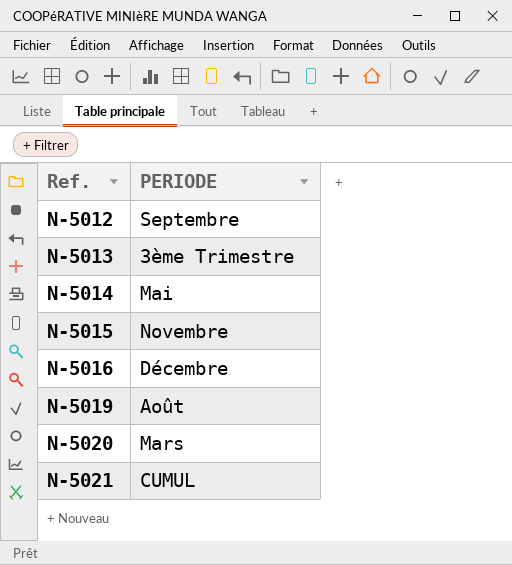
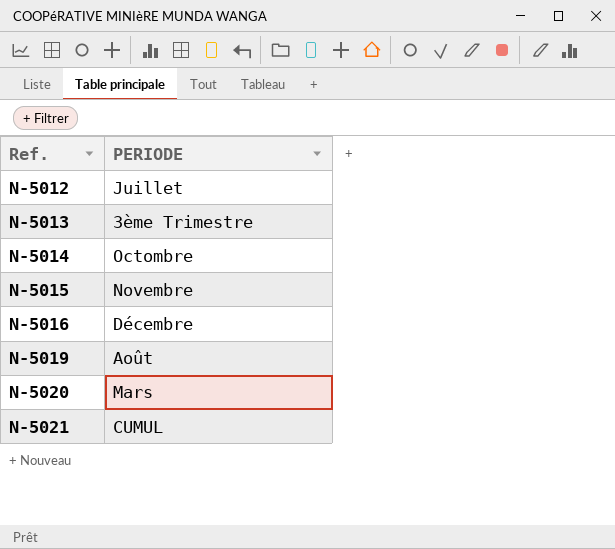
N-5012 | PERIODE: Septembre -> Juillet
N-5014 | PERIODE: Mai -> Octombre

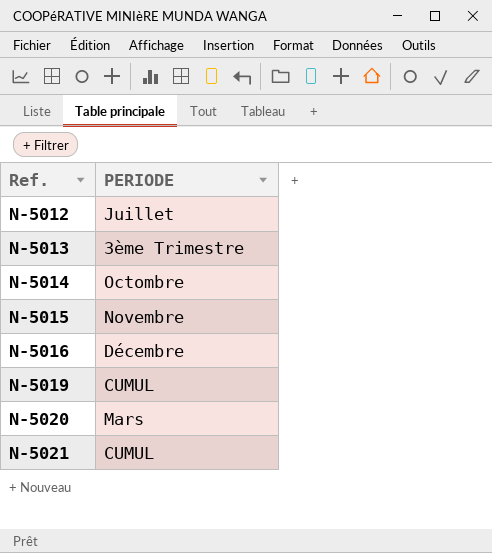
N-5019 | PERIODE: Août -> CUMUL

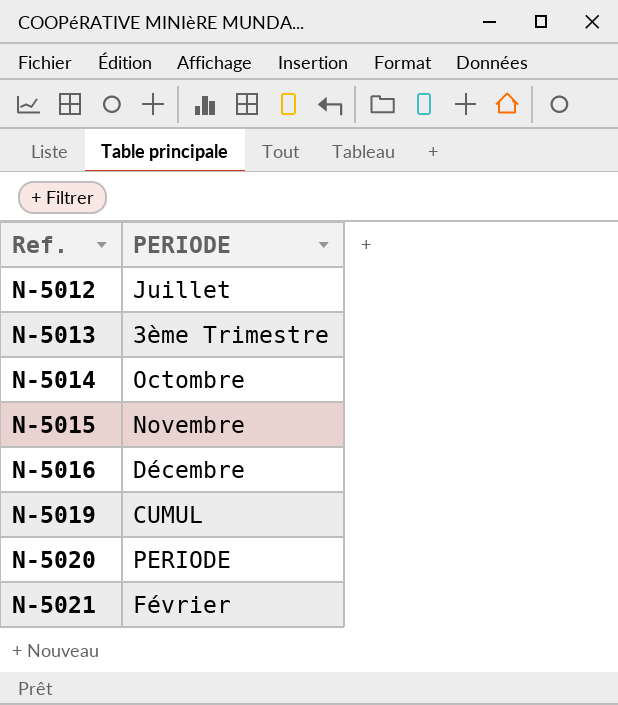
N-5020 | PERIODE: Mars -> PERIODE
N-5021 | PERIODE: CUMUL -> Février

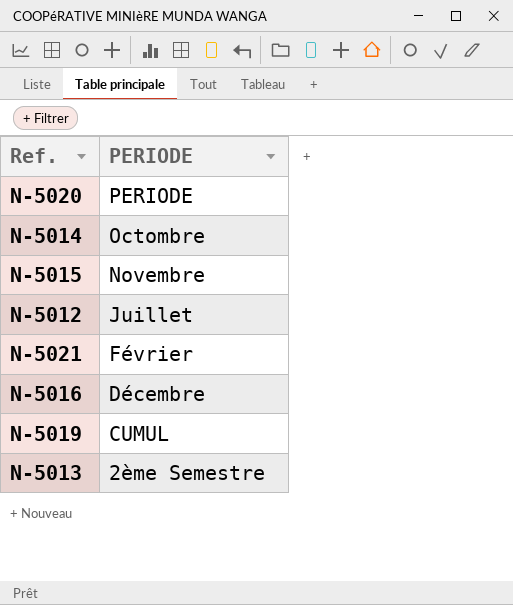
row order: Ref. ascending -> PERIODE descending
N-5013 | PERIODE: 3ème Trimestre -> 2ème Semestre

